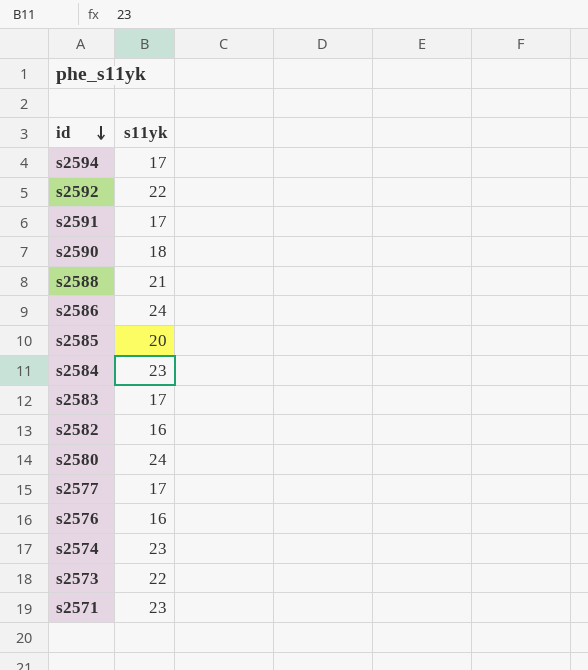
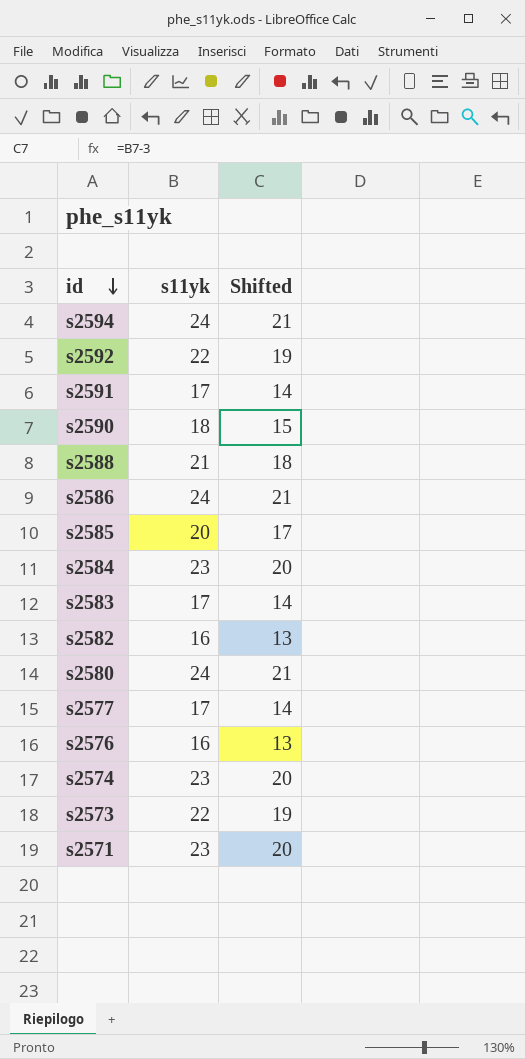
column Shifted | formula: none -> [s11yk] - 3
s2594 | s11yk: 17 -> 24

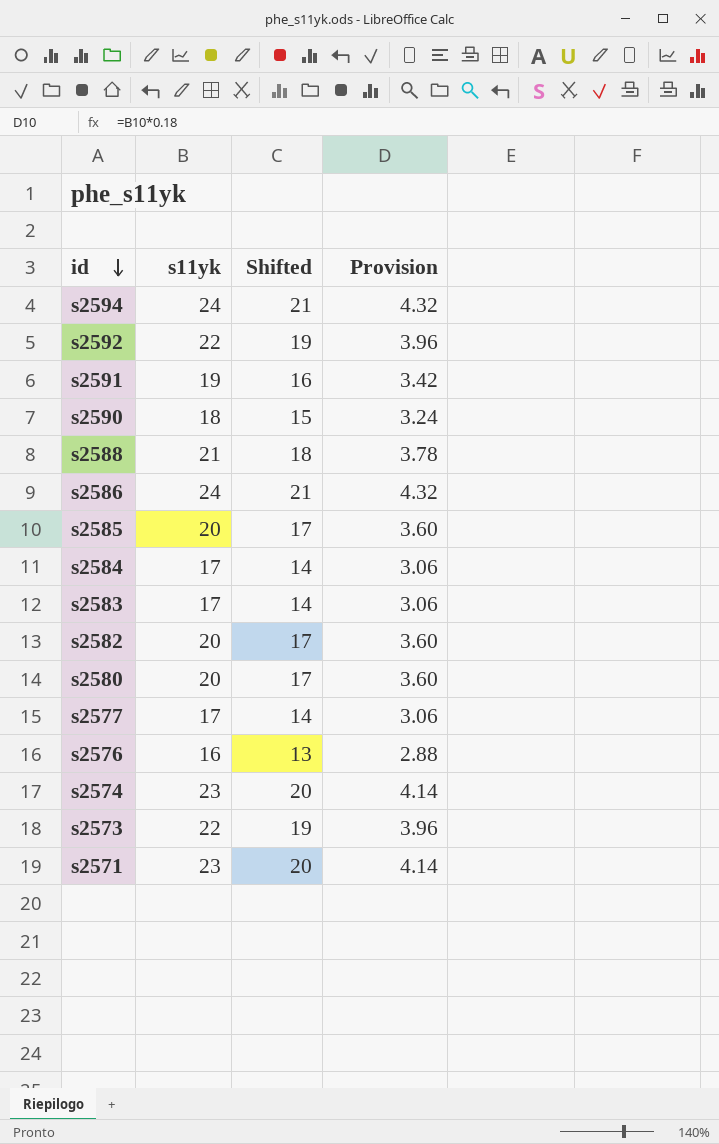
column Provision | formula: none -> [s11yk] * 0.18
s2591 | s11yk: 17 -> 19
s2591 | Shifted: 14 -> 16
s2584 | s11yk: 23 -> 17
s2584 | Shifted: 20 -> 14
s2582 | s11yk: 16 -> 20
s2582 | Shifted: 13 -> 17
s2580 | s11yk: 24 -> 20
s2580 | Shifted: 21 -> 17

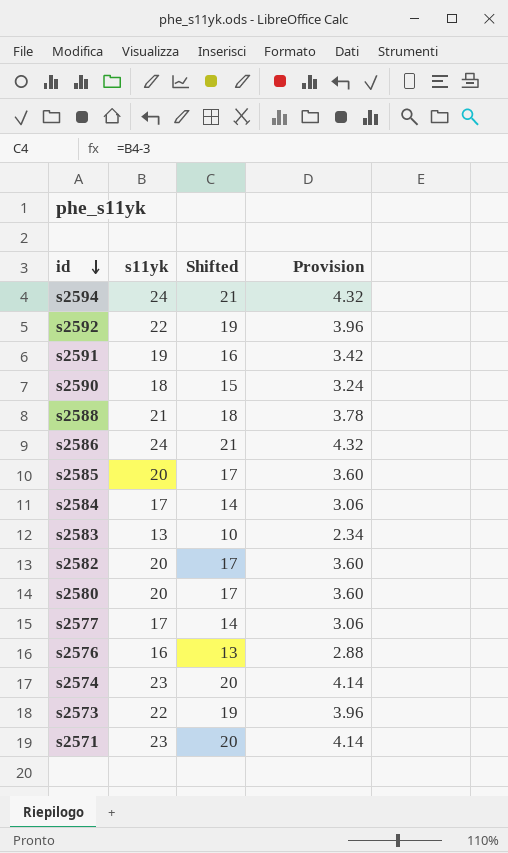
s2583 | s11yk: 17 -> 13
s2583 | Shifted: 14 -> 10
s2583 | Provision: 3.06 -> 2.34

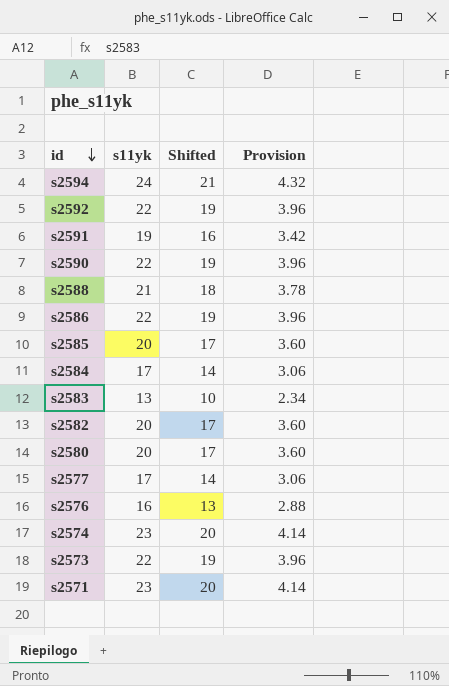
s2590 | s11yk: 18 -> 22
s2590 | Shifted: 15 -> 19
s2590 | Provision: 3.24 -> 3.96
s2586 | s11yk: 24 -> 22
s2586 | Shifted: 21 -> 19
s2586 | Provision: 4.32 -> 3.96

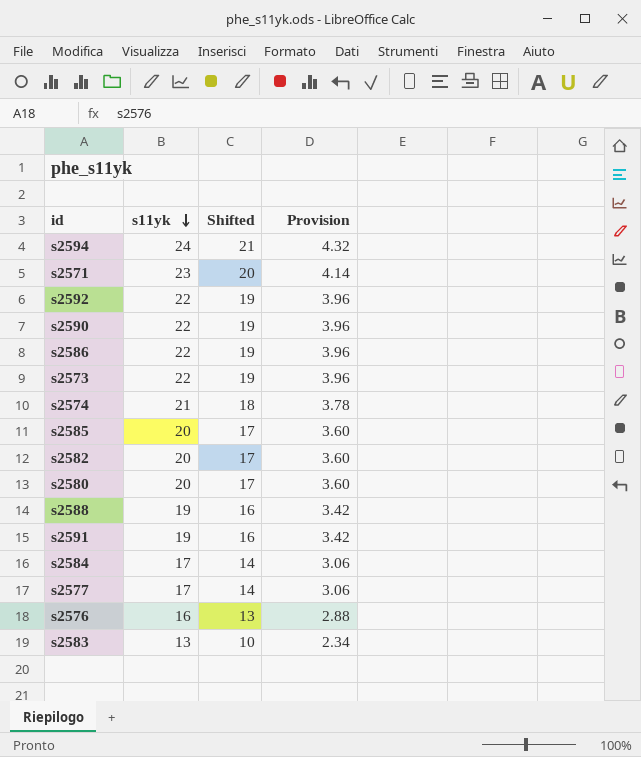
row order: id descending -> s11yk descending
s2574 | s11yk: 23 -> 21
s2574 | Shifted: 20 -> 18
s2574 | Provision: 4.14 -> 3.78
s2588 | s11yk: 21 -> 19
s2588 | Shifted: 18 -> 16
s2588 | Provision: 3.78 -> 3.42

